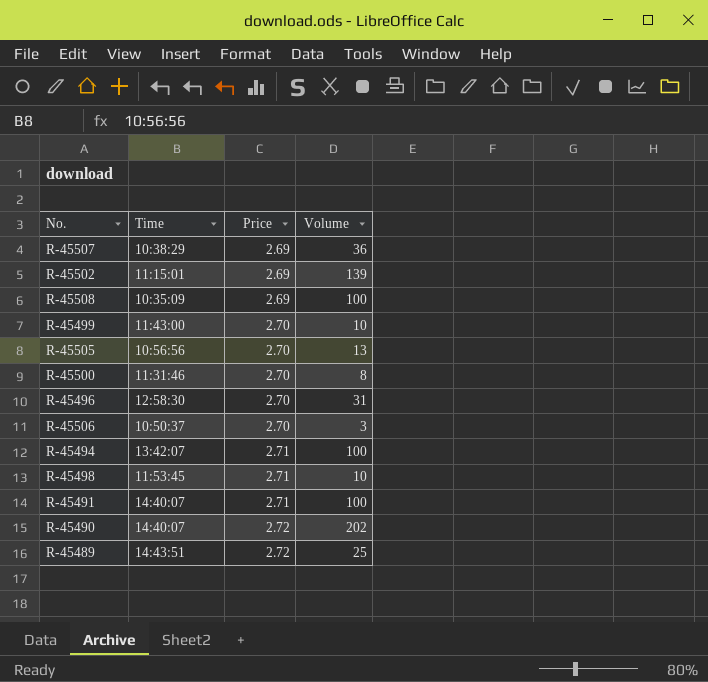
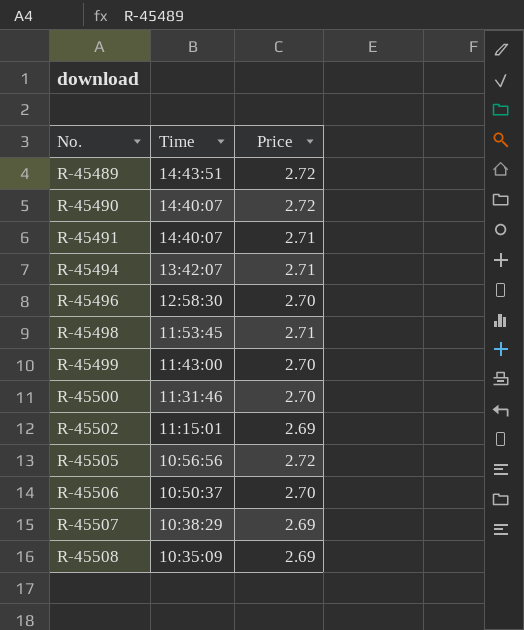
row order: Price ascending -> No. ascending
column Volume | position: 4 -> none
R-45505 | Price: 2.70 -> 2.72

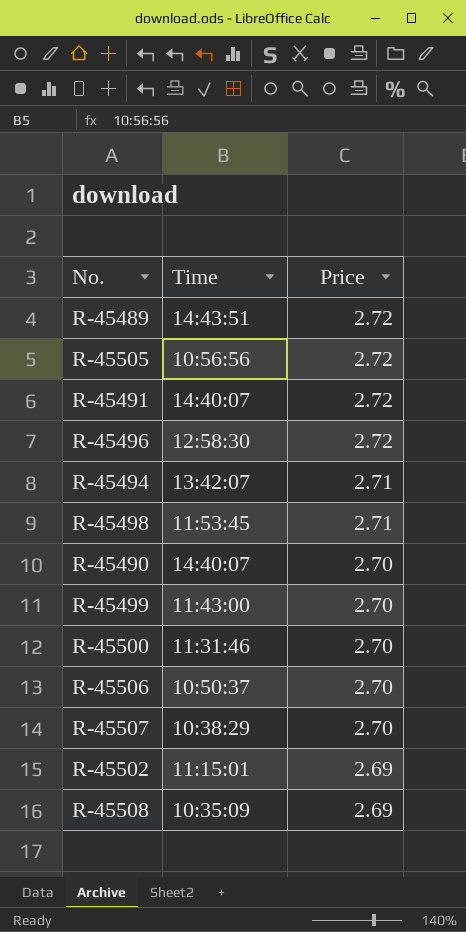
row order: No. ascending -> Price descending
R-45491 | Price: 2.71 -> 2.72
R-45496 | Price: 2.70 -> 2.72
R-45490 | Price: 2.72 -> 2.70
R-45507 | Price: 2.69 -> 2.70

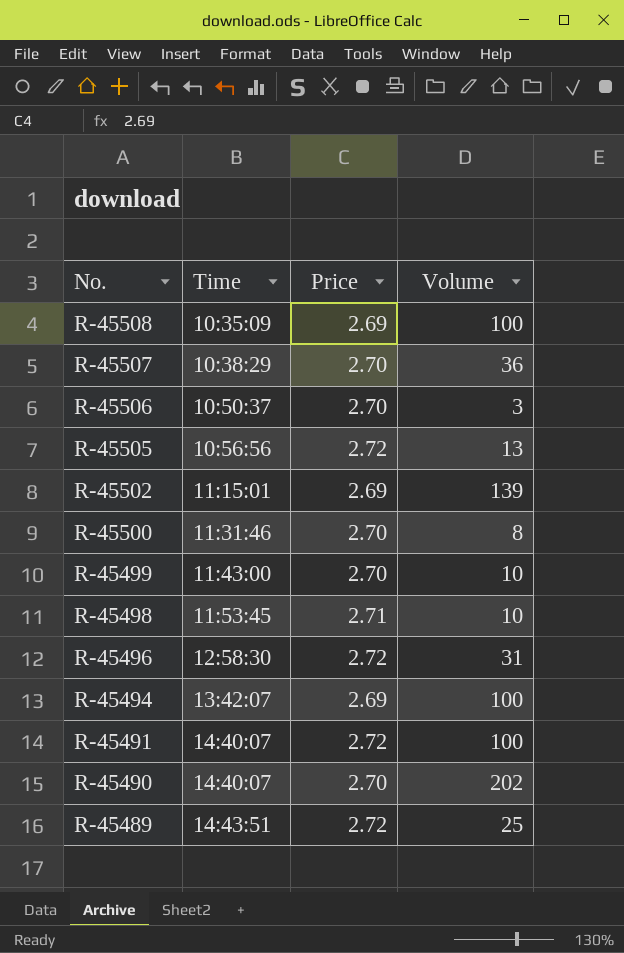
row order: Price descending -> No. descending
column Volume | position: none -> 4
R-45494 | Price: 2.71 -> 2.69

